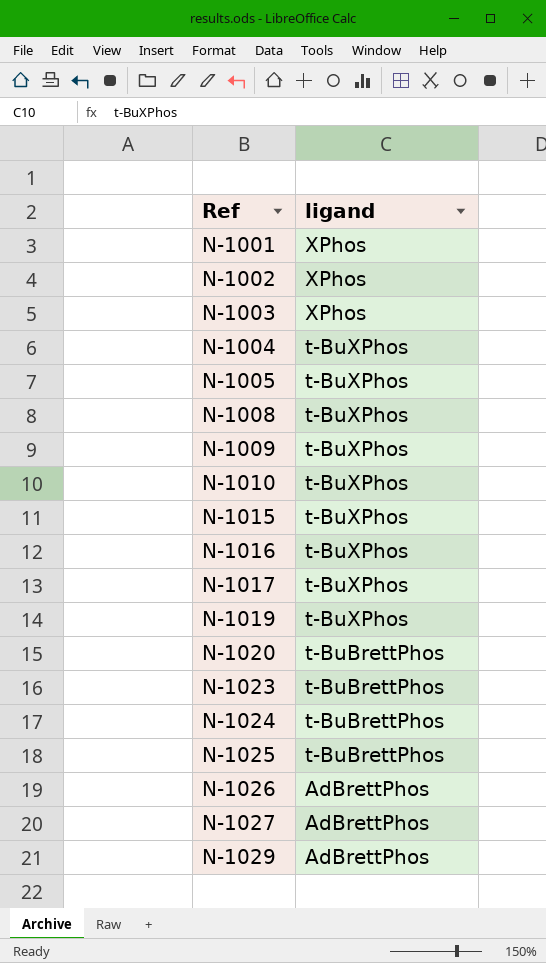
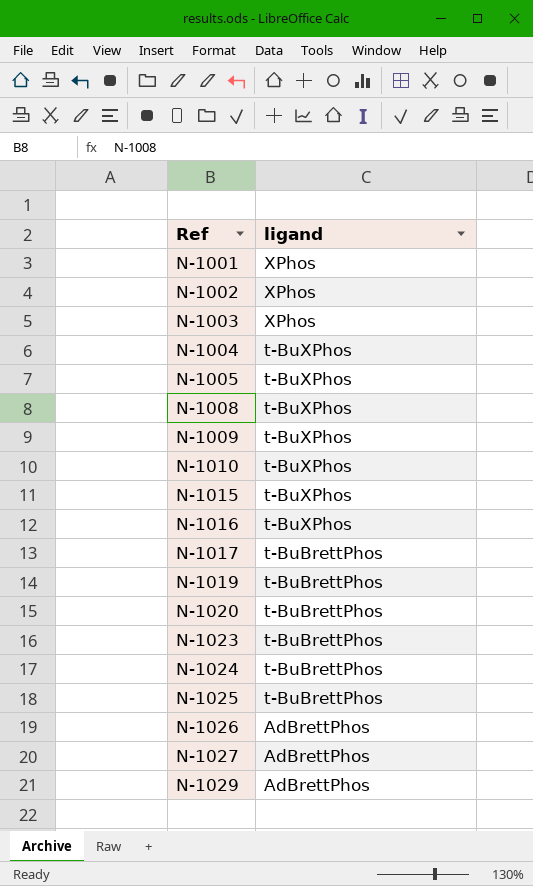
N-1017 | ligand: t-BuXPhos -> t-BuBrettPhos
N-1019 | ligand: t-BuXPhos -> t-BuBrettPhos

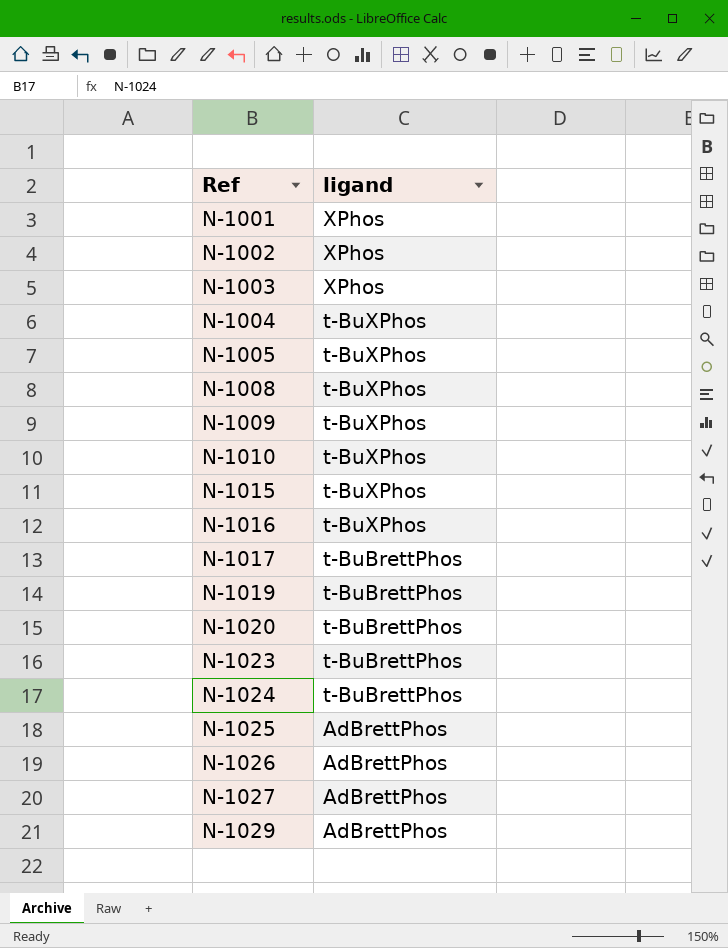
N-1025 | ligand: t-BuBrettPhos -> AdBrettPhos

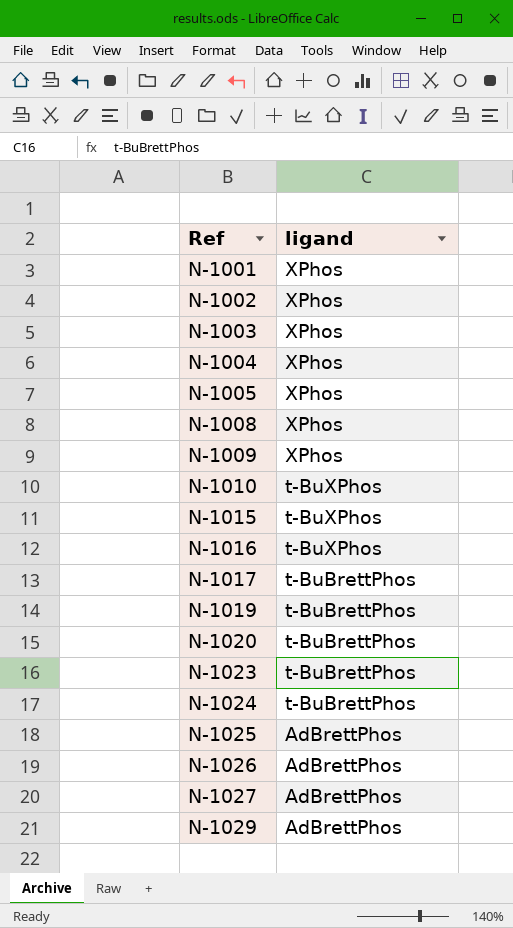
N-1004 | ligand: t-BuXPhos -> XPhos
N-1005 | ligand: t-BuXPhos -> XPhos
N-1008 | ligand: t-BuXPhos -> XPhos
N-1009 | ligand: t-BuXPhos -> XPhos

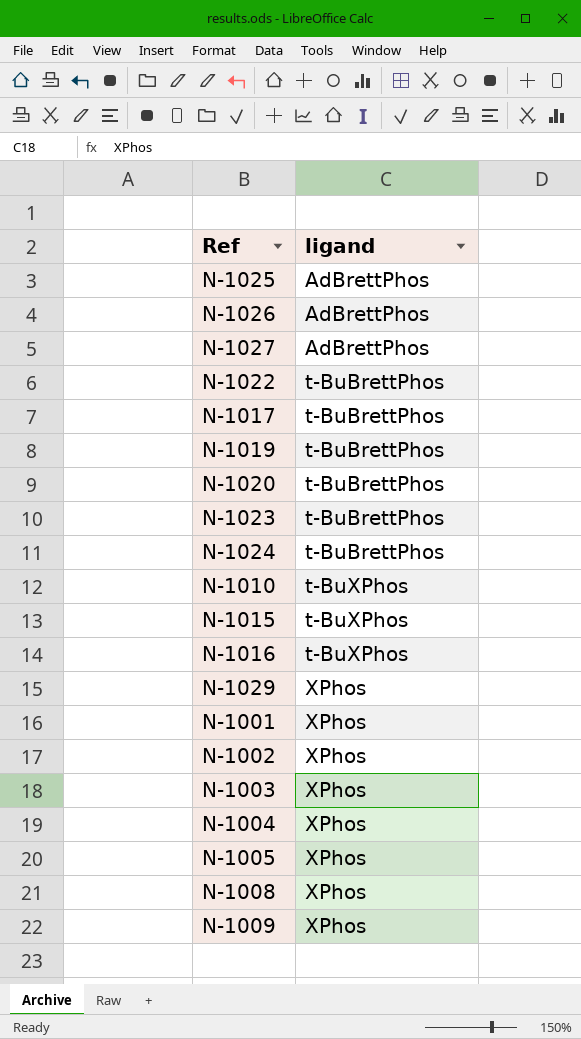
row order: Ref ascending -> ligand ascending
row N-1022: none -> t-BuBrettPhos
N-1029 | ligand: AdBrettPhos -> XPhos

